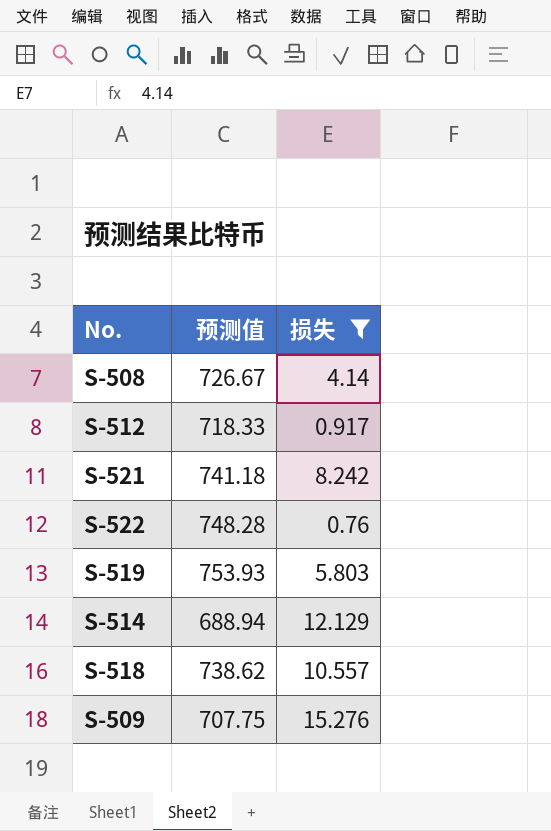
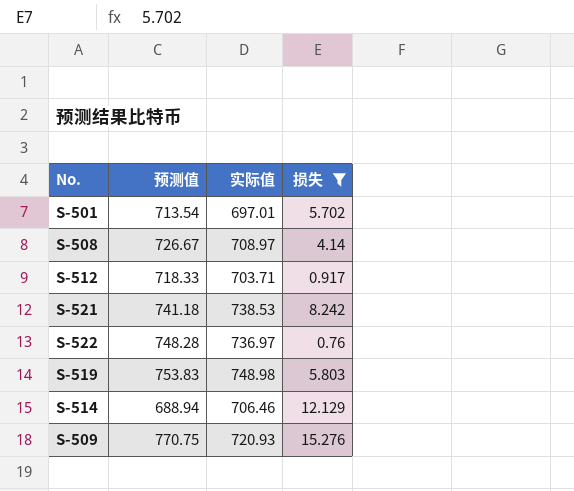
column 实际值 | position: none -> 3
row S-518: 738.62 | 10.557 -> none
row S-501: none -> 713.54 | 697.01 | 5.702
S-519 | 预测值: 753.93 -> 753.83
S-509 | 预测值: 707.75 -> 770.75

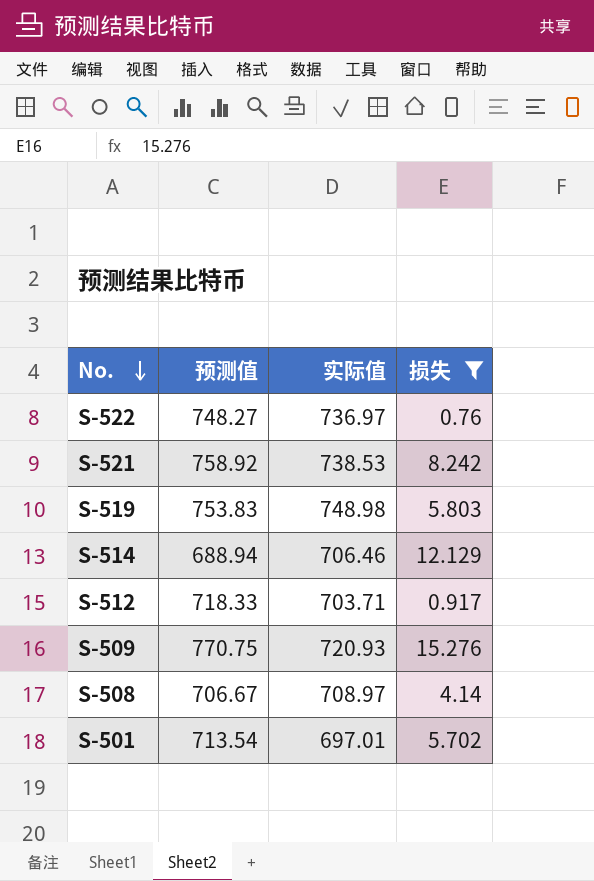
row order: none -> No. descending
S-522 | 预测值: 748.28 -> 748.27
S-521 | 预测值: 741.18 -> 758.92
S-508 | 预测值: 726.67 -> 706.67

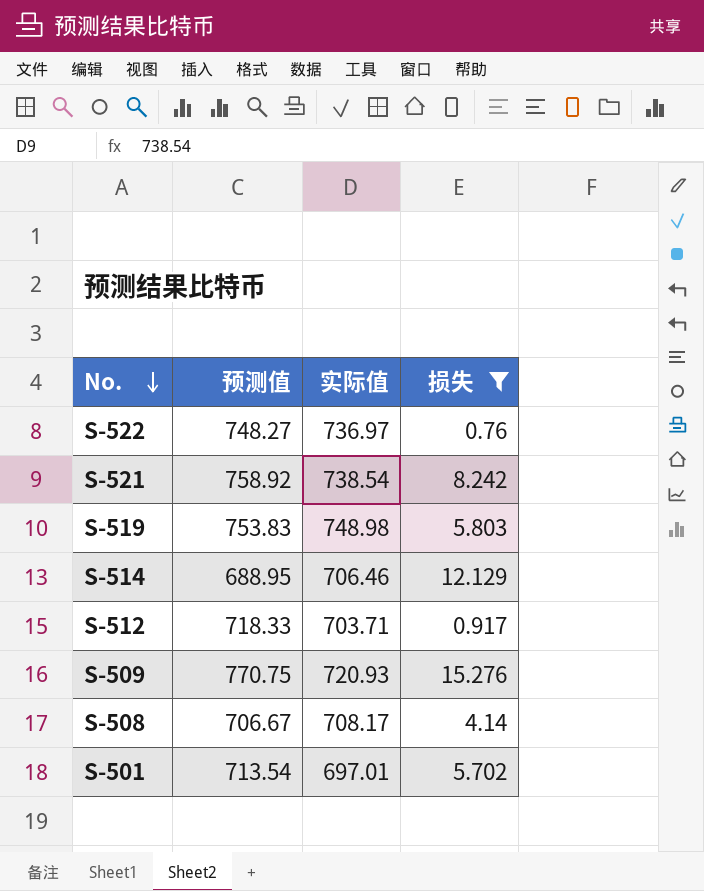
S-521 | 实际值: 738.53 -> 738.54
S-514 | 预测值: 688.94 -> 688.95
S-508 | 实际值: 708.97 -> 708.17

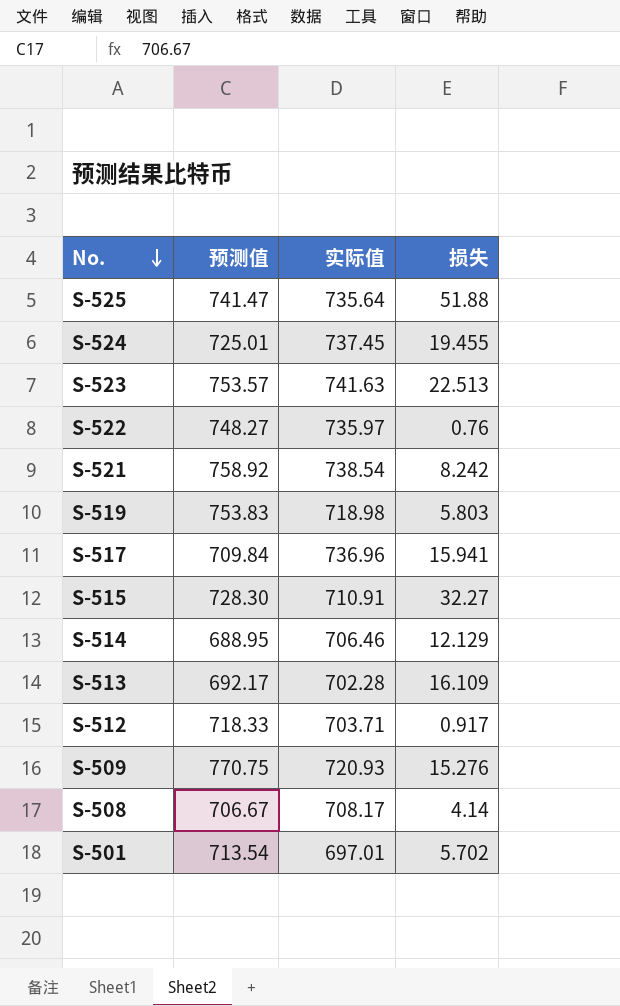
filter: 损失 <= 15.276 -> none
S-522 | 实际值: 736.97 -> 735.97
S-519 | 实际值: 748.98 -> 718.98

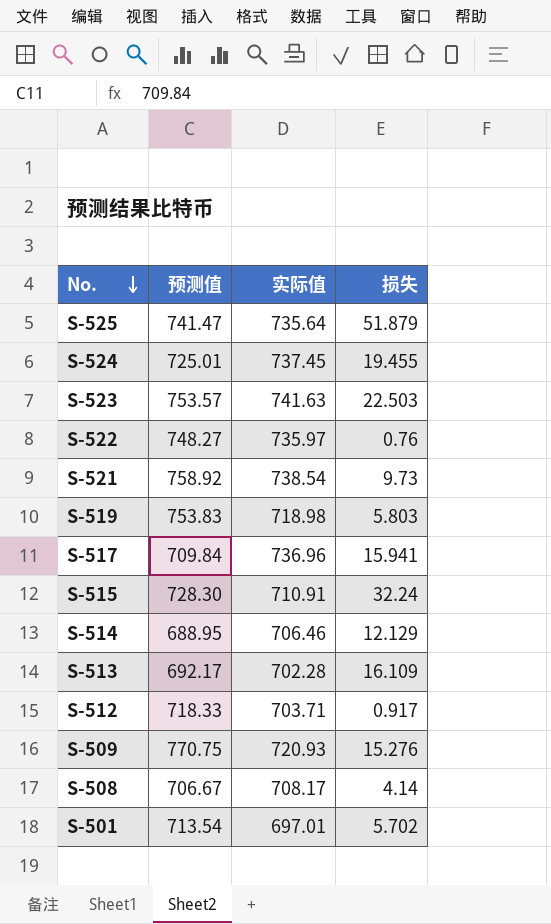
S-525 | 损失: 51.88 -> 51.879
S-523 | 损失: 22.513 -> 22.503
S-521 | 损失: 8.242 -> 9.73
S-515 | 损失: 32.27 -> 32.24

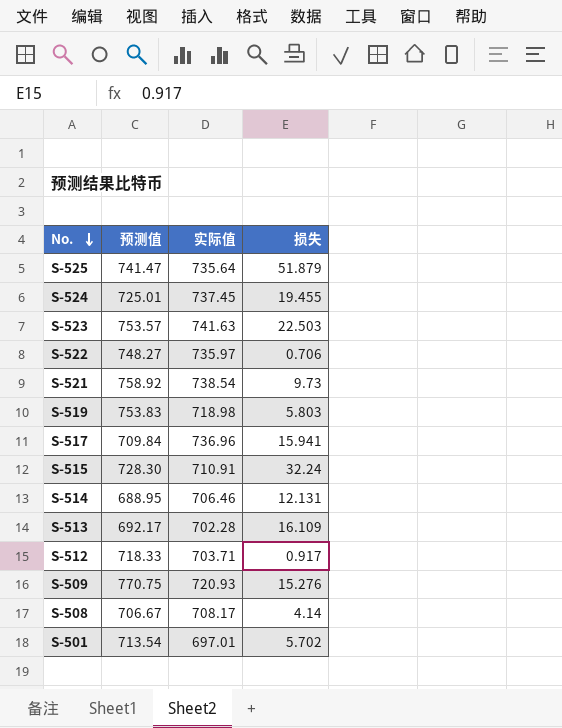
S-522 | 损失: 0.76 -> 0.706
S-514 | 损失: 12.129 -> 12.131

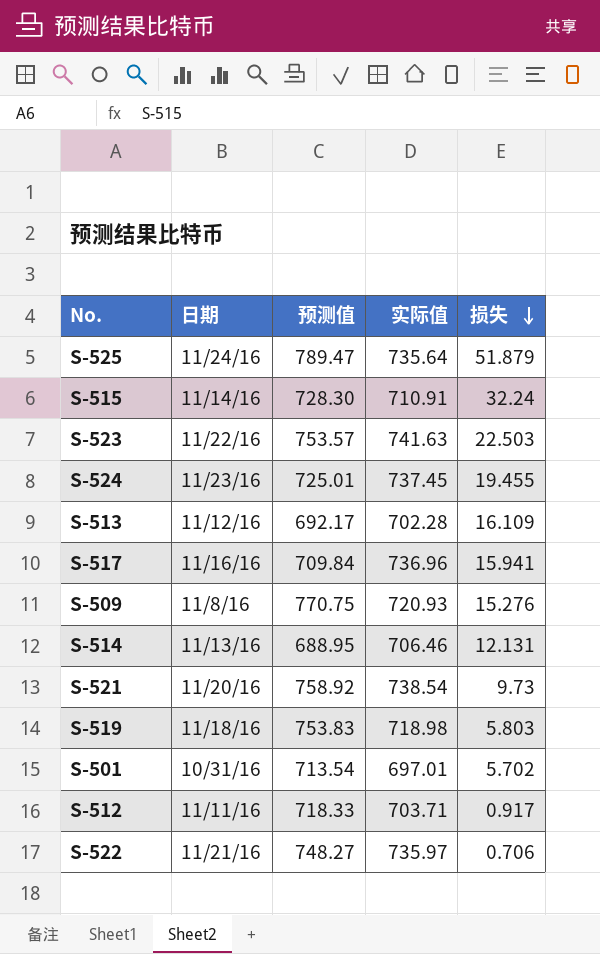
row order: No. descending -> 损失 descending
column 日期 | position: none -> 2
row S-508: 706.67 | 708.17 | 4.14 -> none
S-525 | 预测值: 741.47 -> 789.47

